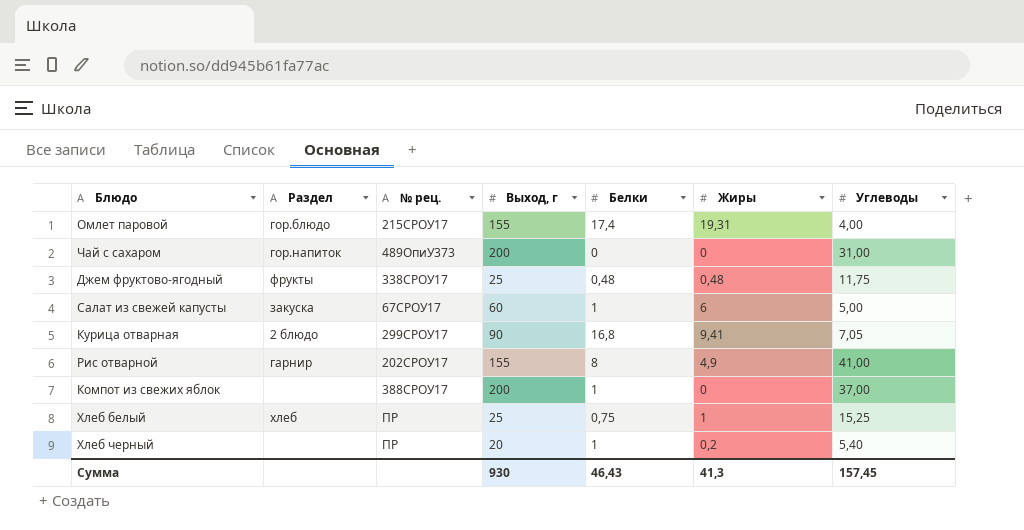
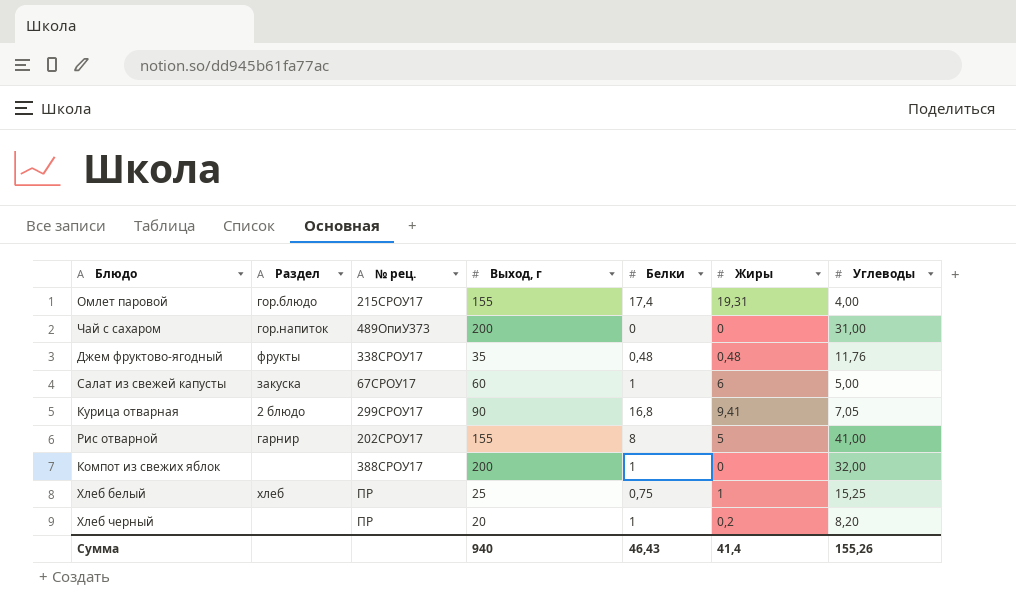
Джем фруктово-ягодный | Выход, г: 25 -> 35
Джем фруктово-ягодный | Углеводы: 11,75 -> 11,76
Рис отварной | Жиры: 4,9 -> 5
Компот из свежих яблок | Углеводы: 37,00 -> 32,00
Хлеб черный | Углеводы: 5,40 -> 8,20
Сумма | Выход, г: 930 -> 940
Сумма | Жиры: 41,3 -> 41,4
Сумма | Углеводы: 157,45 -> 155,26

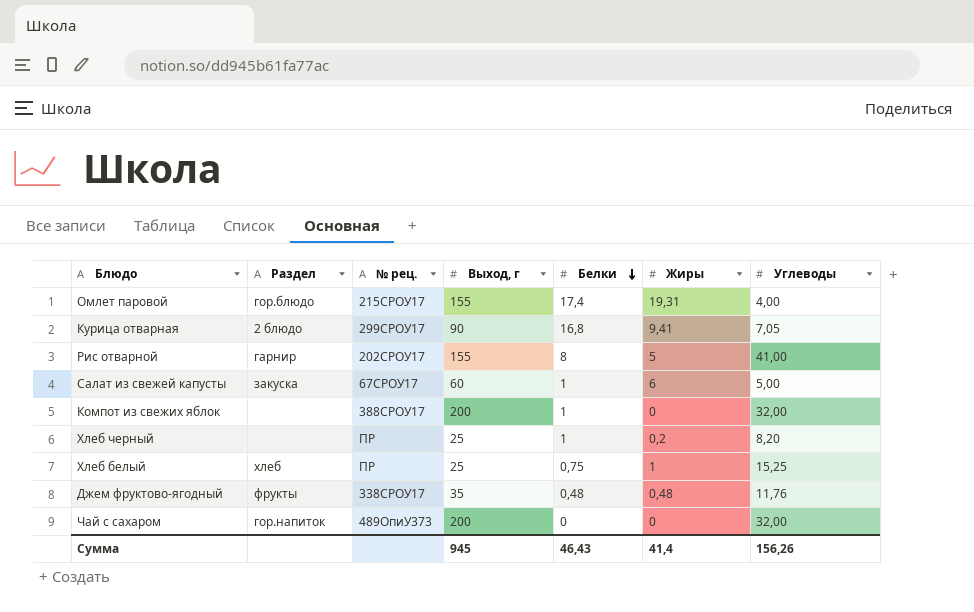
row order: none -> Белки descending
Хлеб черный | Выход, г: 20 -> 25
Чай с сахаром | Углеводы: 31,00 -> 32,00
Сумма | Выход, г: 940 -> 945
Сумма | Углеводы: 155,26 -> 156,26

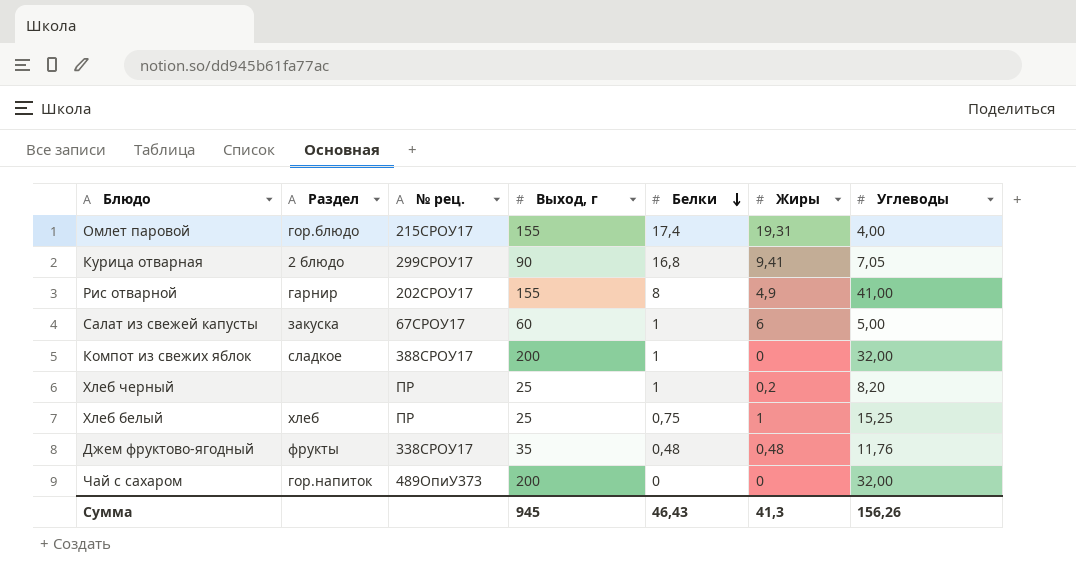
Рис отварной | Жиры: 5 -> 4,9
Компот из свежих яблок | Раздел: none -> сладкое
Сумма | Жиры: 41,4 -> 41,3

